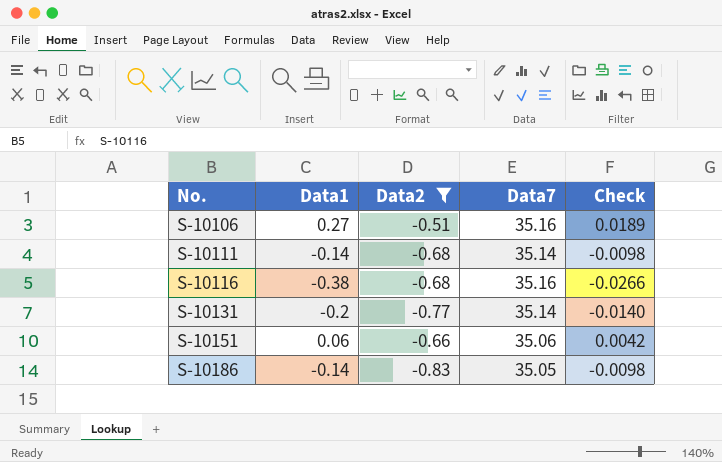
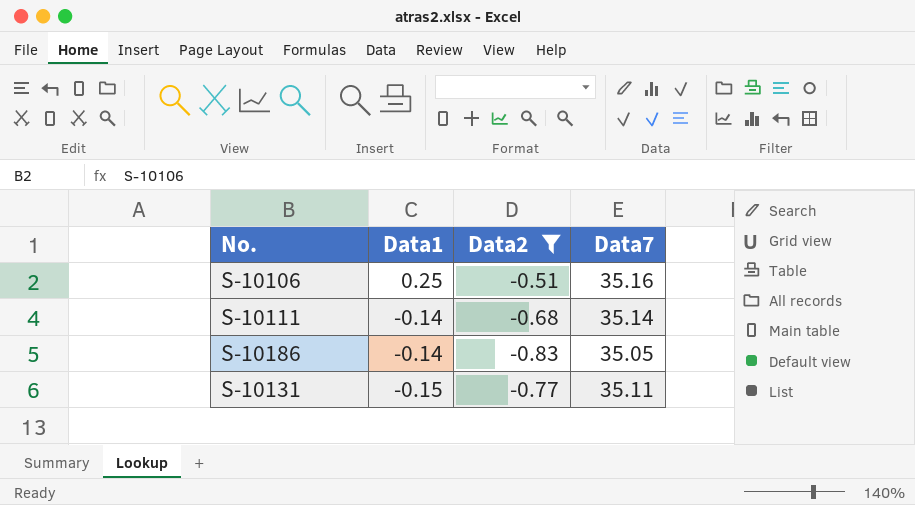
row order: No. ascending -> Data1 descending
column Check | formula: [Data1] * 0.07 -> none
row S-10116: -0.38 | -0.68 | 35.16 | -0.0266 -> none
row S-10151: 0.06 | -0.66 | 35.06 | 0.0042 -> none
S-10106 | Data1: 0.27 -> 0.25
S-10131 | Data1: -0.2 -> -0.15
S-10131 | Data7: 35.14 -> 35.11

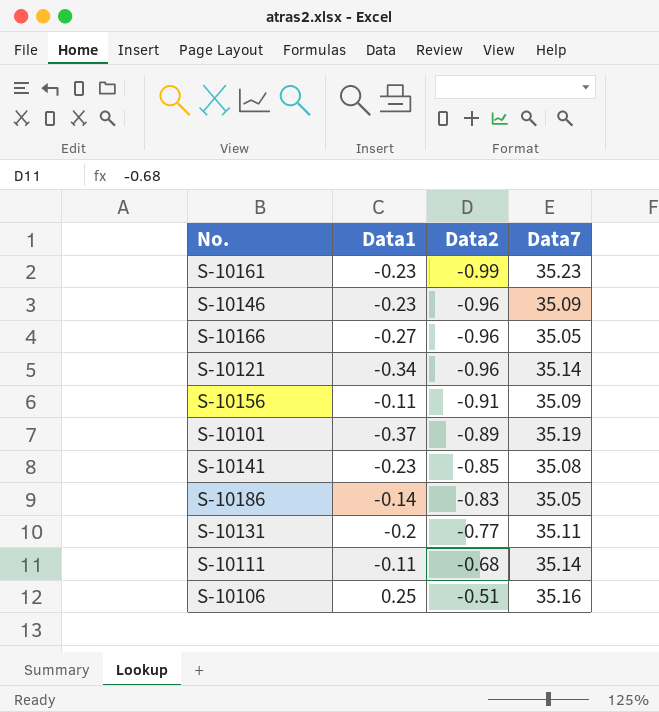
filter: Data2 >= -0.83 -> none
row order: Data1 descending -> Data2 ascending
S-10131 | Data1: -0.15 -> -0.2
S-10111 | Data1: -0.14 -> -0.11

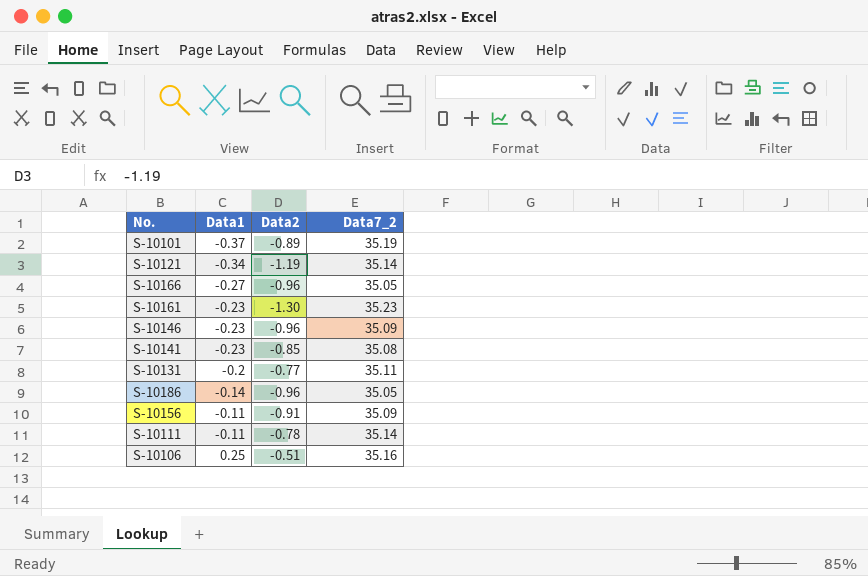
row order: Data2 ascending -> Data1 ascending
column name: Data7 -> Data7_2
S-10121 | Data2: -0.96 -> -1.19
S-10161 | Data2: -0.99 -> -1.30
S-10186 | Data2: -0.83 -> -0.96
S-10111 | Data2: -0.68 -> -0.78

